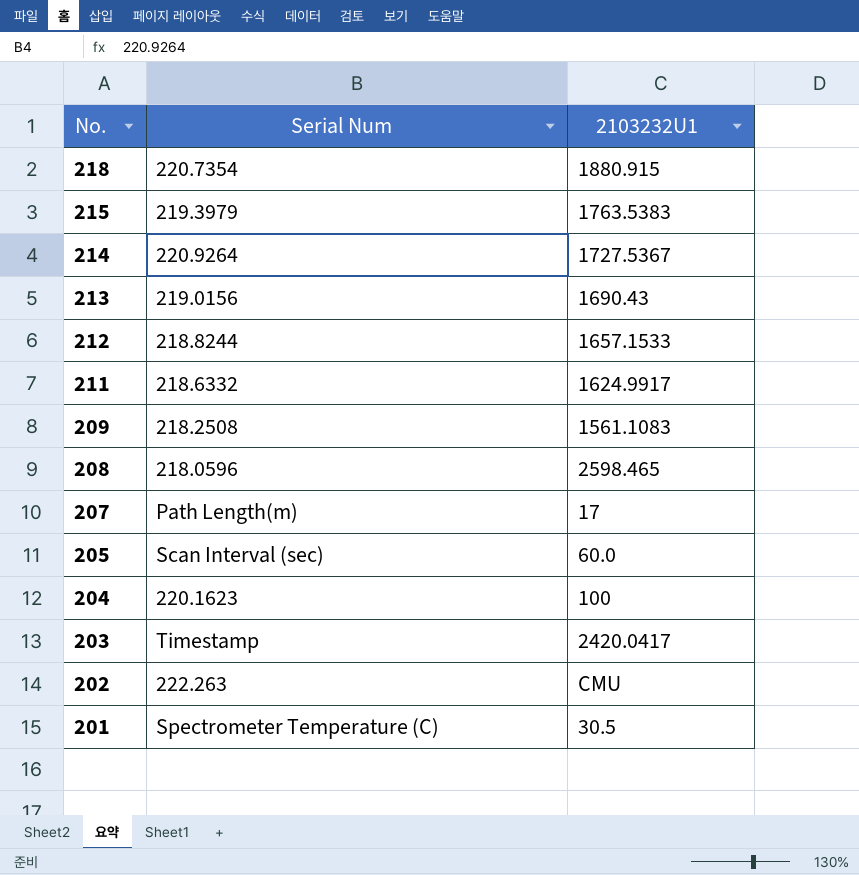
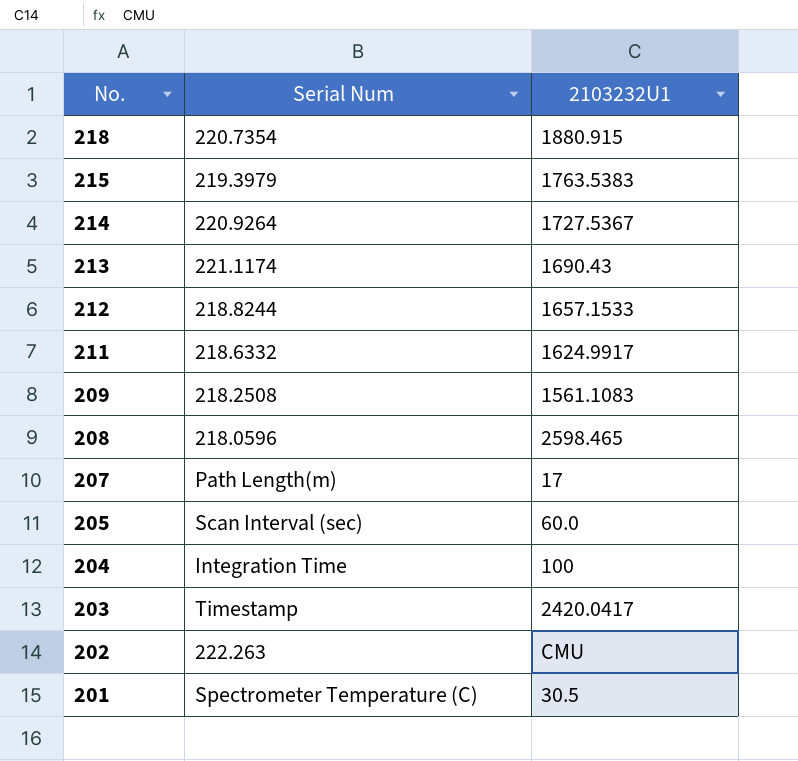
213 | Serial Num: 219.0156 -> 221.1174
204 | Serial Num: 220.1623 -> Integration Time

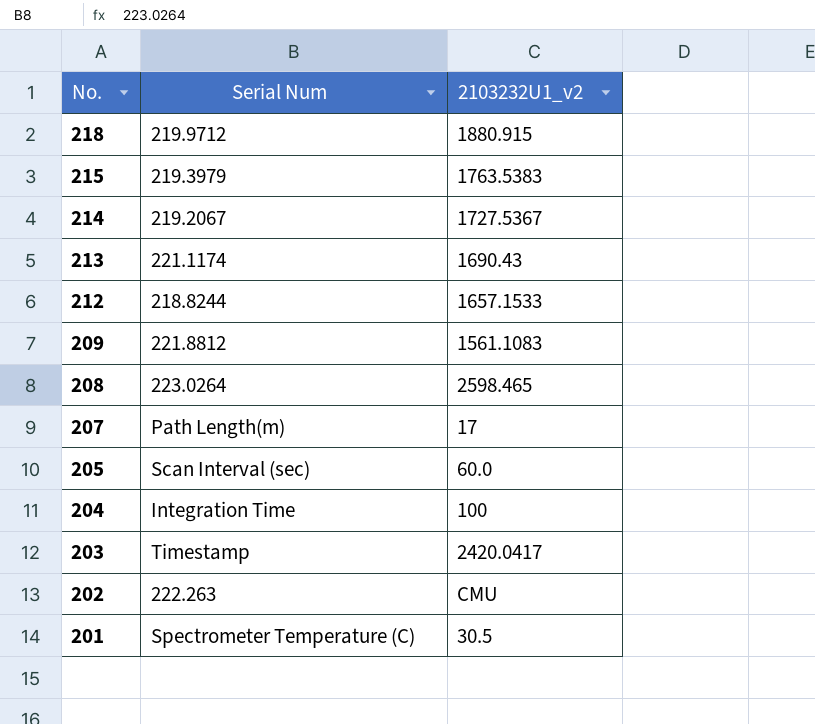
column name: 2103232U1 -> 2103232U1_v2
row 211: 218.6332 | 1624.9917 -> none
218 | Serial Num: 220.7354 -> 219.9712
214 | Serial Num: 220.9264 -> 219.2067
209 | Serial Num: 218.2508 -> 221.8812
208 | Serial Num: 218.0596 -> 223.0264

